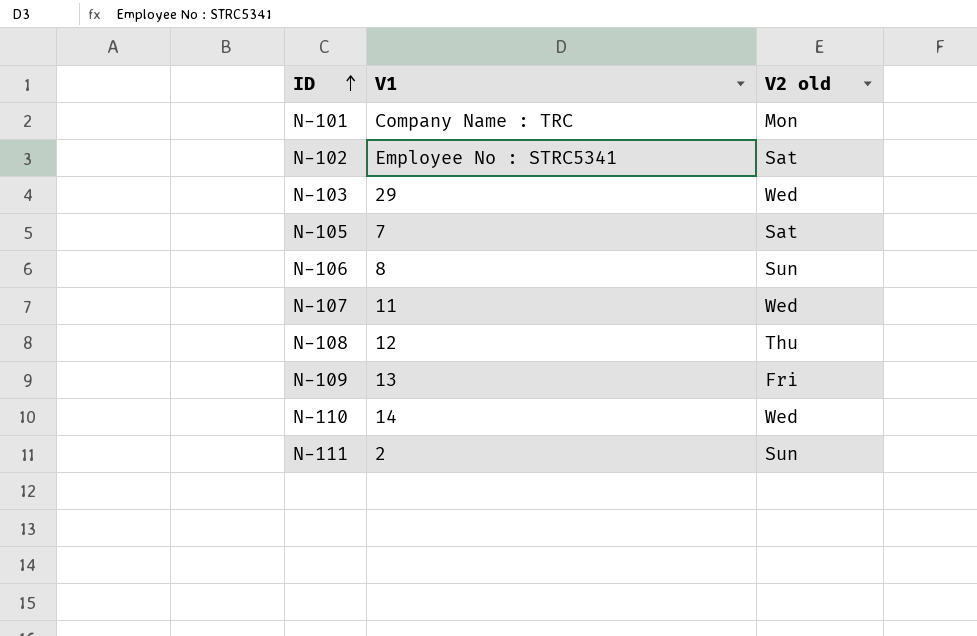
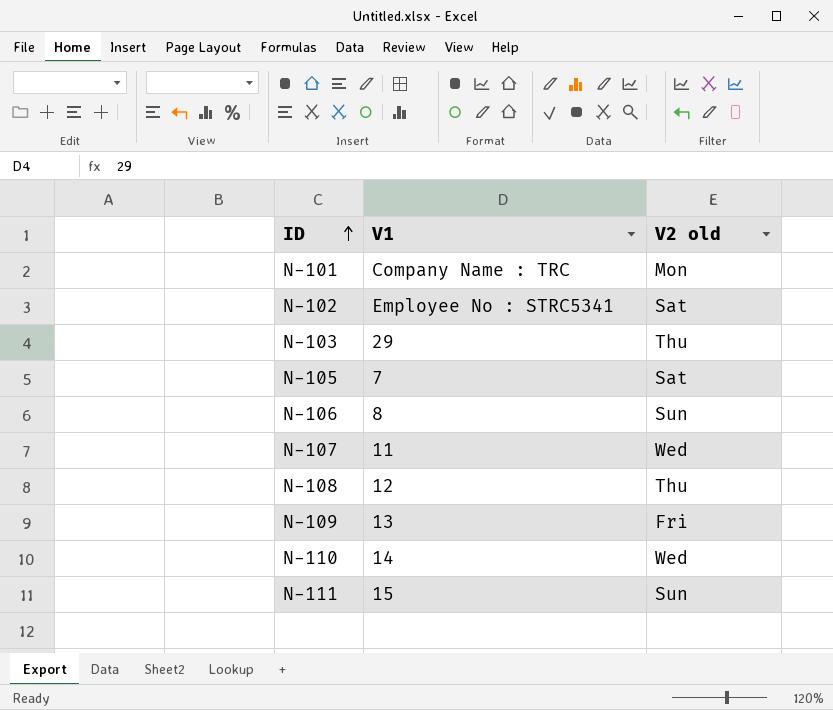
N-103 | V2 old: Wed -> Thu
N-111 | V1: 2 -> 15

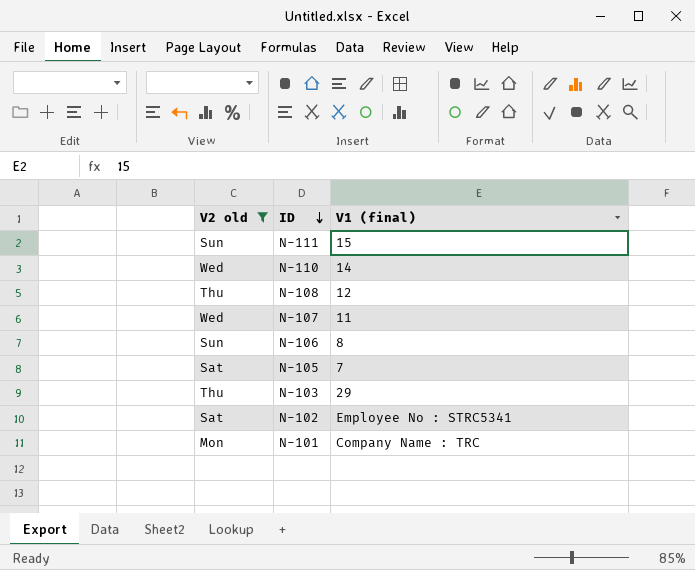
filter: none -> V2 old != Fri
row order: ID ascending -> ID descending
column V2 old | position: 3 -> 1
column name: V1 -> V1 (final)

